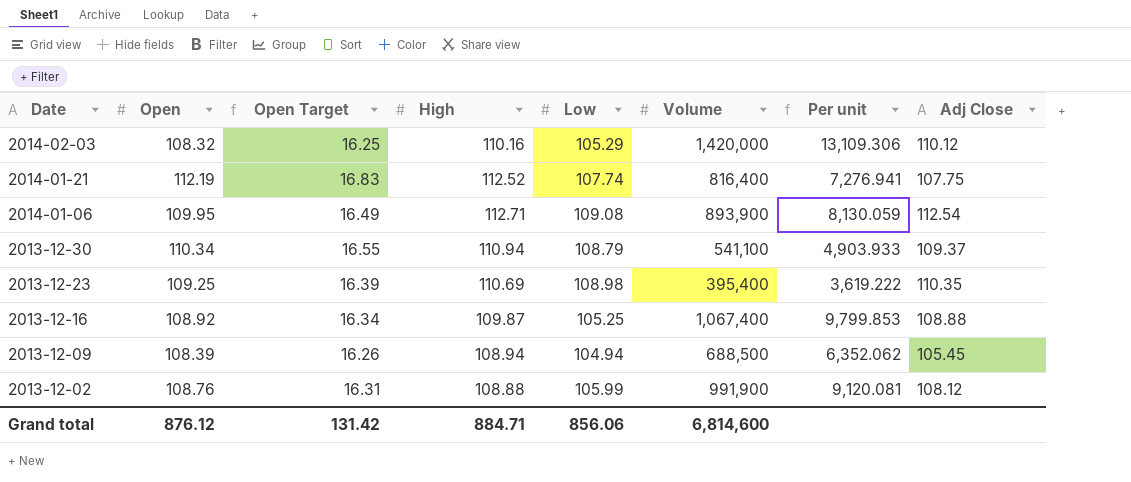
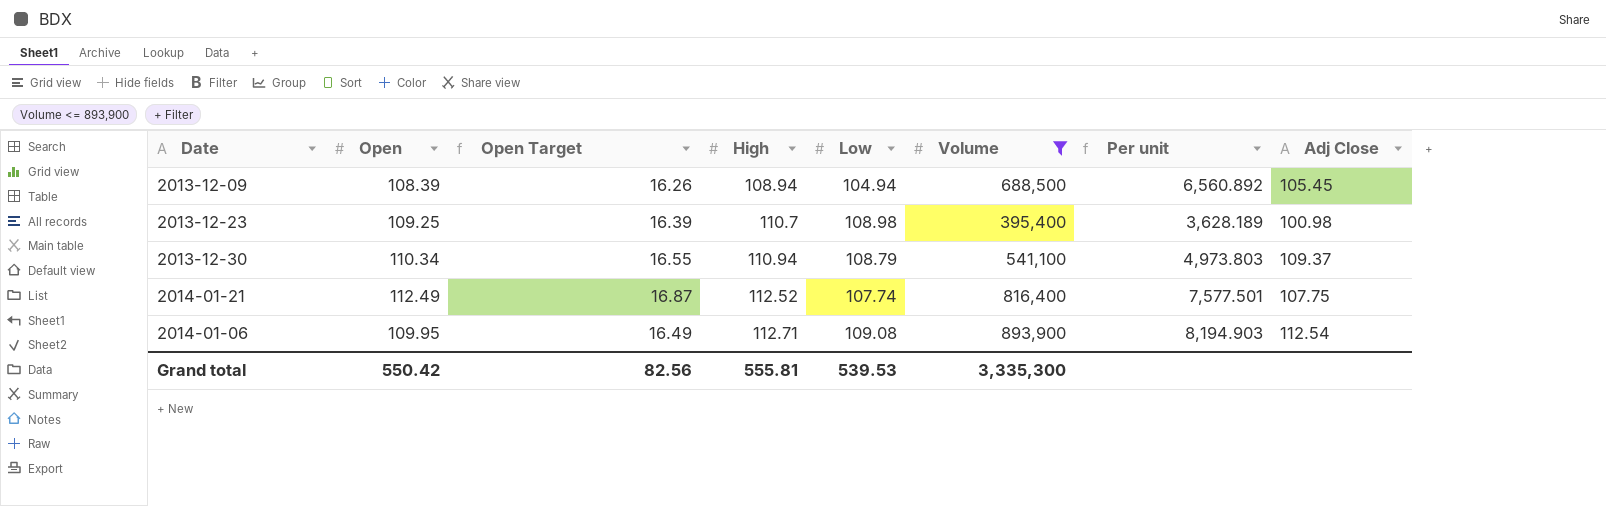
filter: none -> Volume <= 893,900
row order: Date descending -> High ascending
column Per unit | formula: [Volume] / [Open] -> [Volume] / [Low]
2013-12-23 | High: 110.69 -> 110.7
2013-12-23 | Adj Close: 110.35 -> 100.98
2014-01-21 | Open: 112.19 -> 112.49
2014-01-21 | Open Target: 16.83 -> 16.87
Grand total | Open: 876.12 -> 550.42
Grand total | Open Target: 131.42 -> 82.56
Grand total | High: 884.71 -> 555.81
Grand total | Low: 856.06 -> 539.53
Grand total | Volume: 6,814,600 -> 3,335,300

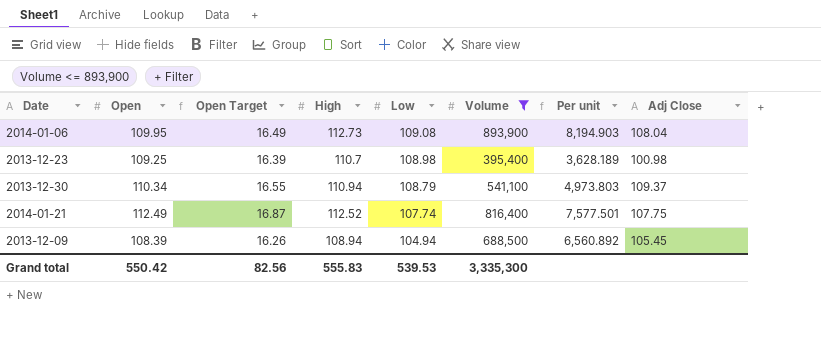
row order: High ascending -> Low descending
2014-01-06 | High: 112.71 -> 112.73
2014-01-06 | Adj Close: 112.54 -> 108.04
Grand total | High: 555.81 -> 555.83

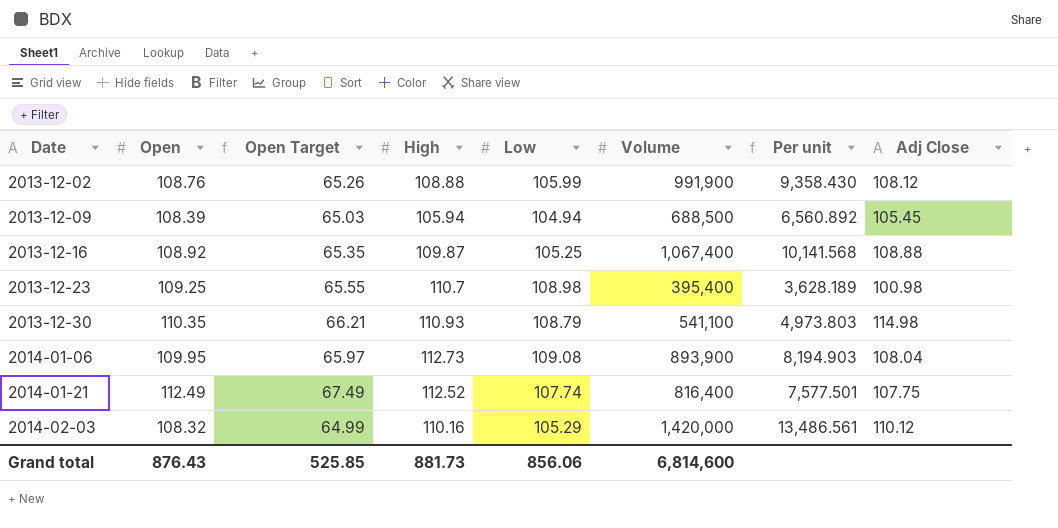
filter: Volume <= 893,900 -> none
row order: Low descending -> Date ascending
column Open Target | formula: [Open] * 0.15 -> [Open] * 0.6
2013-12-09 | High: 108.94 -> 105.94
2013-12-30 | Open: 110.34 -> 110.35
2013-12-30 | High: 110.94 -> 110.93
2013-12-30 | Adj Close: 109.37 -> 114.98
Grand total | Open: 550.42 -> 876.43
Grand total | Open Target: 82.56 -> 525.85
Grand total | High: 555.83 -> 881.73
Grand total | Low: 539.53 -> 856.06
Grand total | Volume: 3,335,300 -> 6,814,600

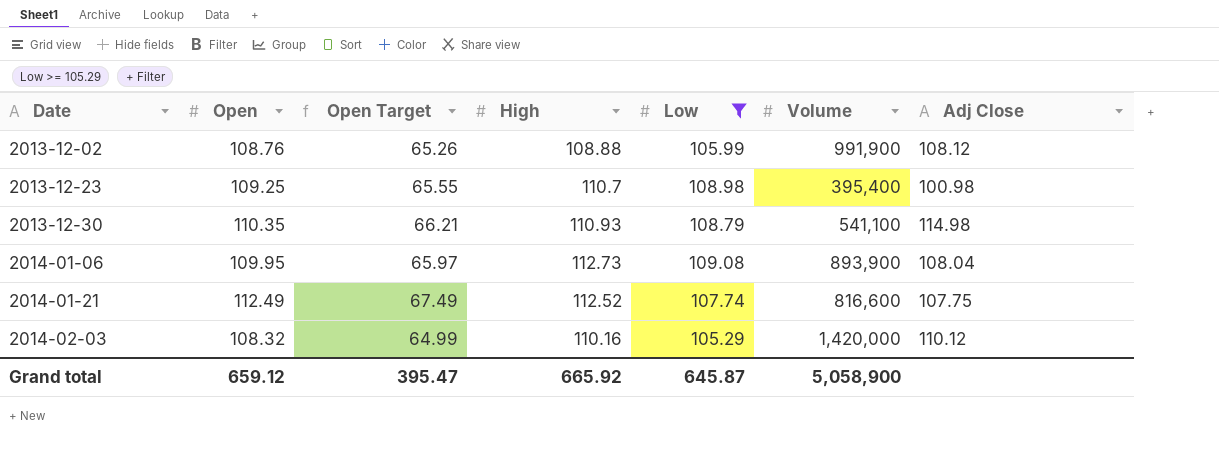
filter: none -> Low >= 105.29
column Per unit | formula: [Volume] / [Low] -> none
2014-01-21 | Volume: 816,400 -> 816,600
Grand total | Open: 876.43 -> 659.12
Grand total | Open Target: 525.85 -> 395.47
Grand total | High: 881.73 -> 665.92
Grand total | Low: 856.06 -> 645.87
Grand total | Volume: 6,814,600 -> 5,058,900

